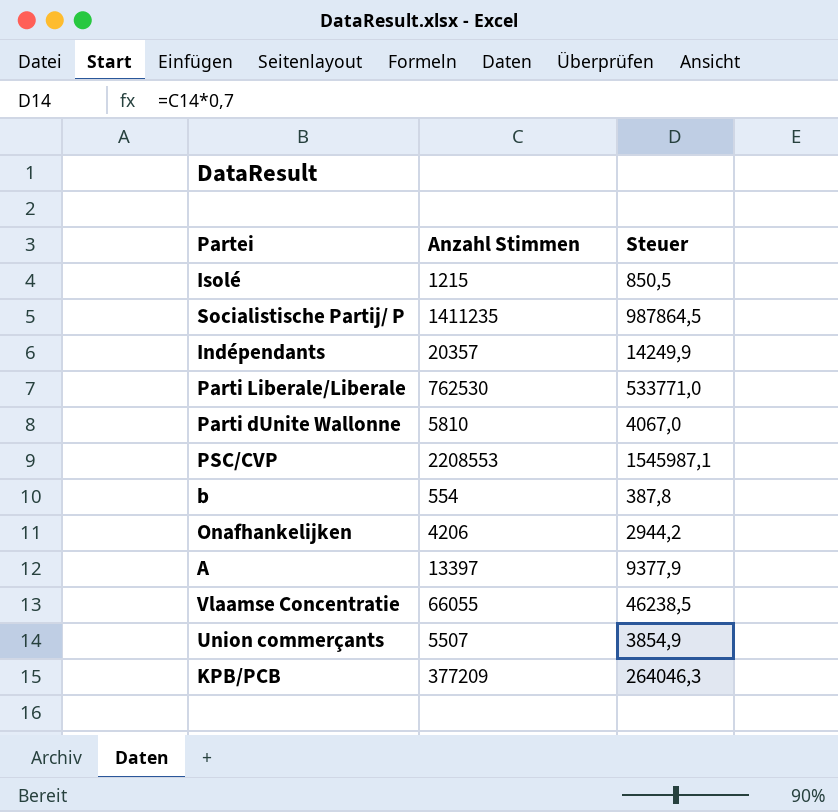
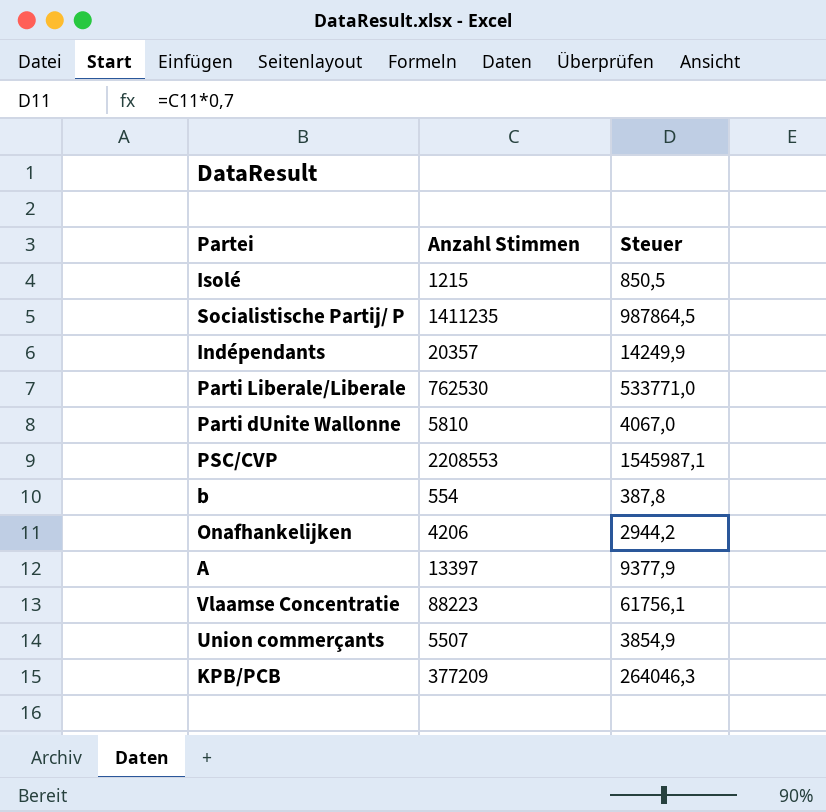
Vlaamse Concentratie | Anzahl Stimmen: 66055 -> 88223
Vlaamse Concentratie | Steuer: 46238,5 -> 61756,1

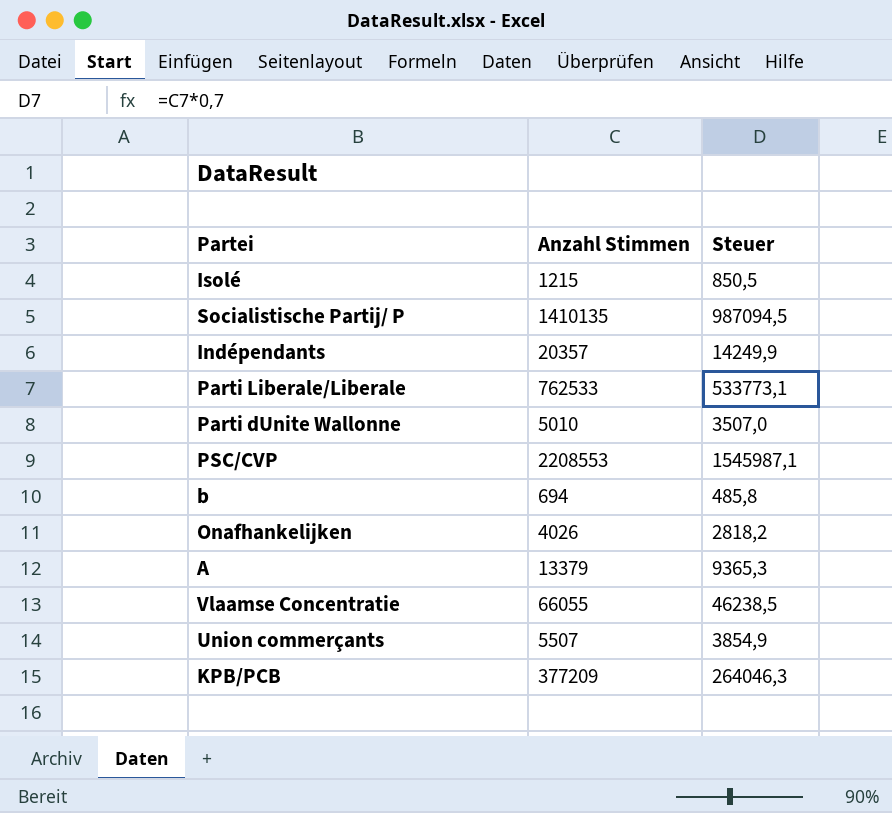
Socialistische Partij/ P | Anzahl Stimmen: 1411235 -> 1410135
Socialistische Partij/ P | Steuer: 987864,5 -> 987094,5
Parti Liberale/Liberale | Anzahl Stimmen: 762530 -> 762533
Parti Liberale/Liberale | Steuer: 533771,0 -> 533773,1
Parti dUnite Wallonne | Anzahl Stimmen: 5810 -> 5010
Parti dUnite Wallonne | Steuer: 4067,0 -> 3507,0
b | Anzahl Stimmen: 554 -> 694
b | Steuer: 387,8 -> 485,8
Onafhankelijken | Anzahl Stimmen: 4206 -> 4026
Onafhankelijken | Steuer: 2944,2 -> 2818,2
A | Anzahl Stimmen: 13397 -> 13379
A | Steuer: 9377,9 -> 9365,3
Vlaamse Concentratie | Anzahl Stimmen: 88223 -> 66055
Vlaamse Concentratie | Steuer: 61756,1 -> 46238,5

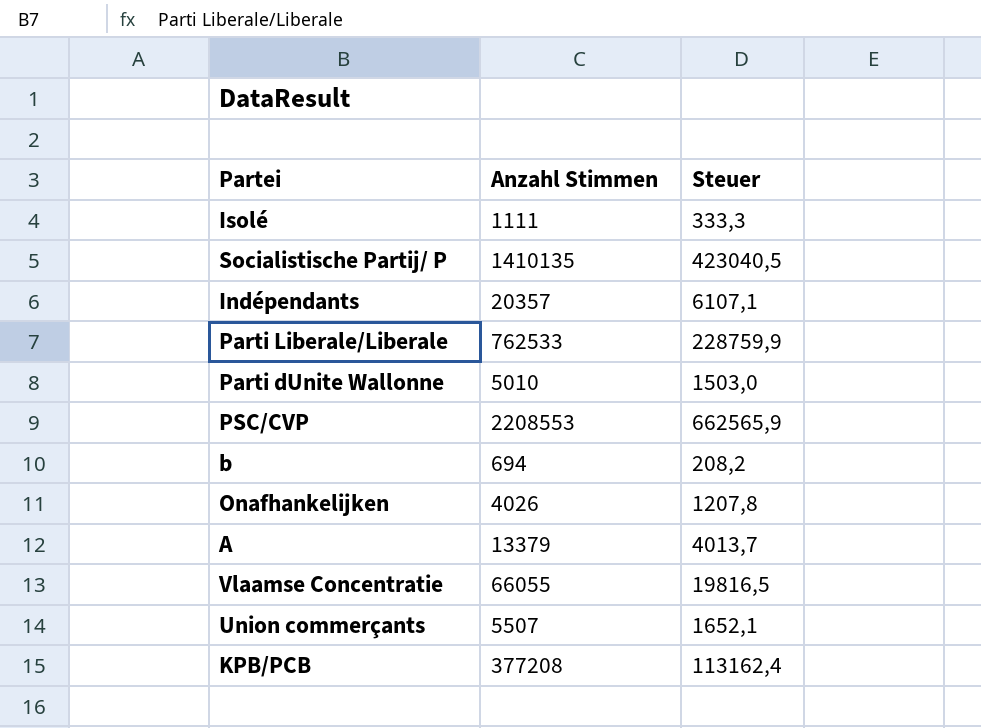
column Steuer | formula: [Anzahl Stimmen] * 0,7 -> [Anzahl Stimmen] * 0,3
Isolé | Anzahl Stimmen: 1215 -> 1111
KPB/PCB | Anzahl Stimmen: 377209 -> 377208

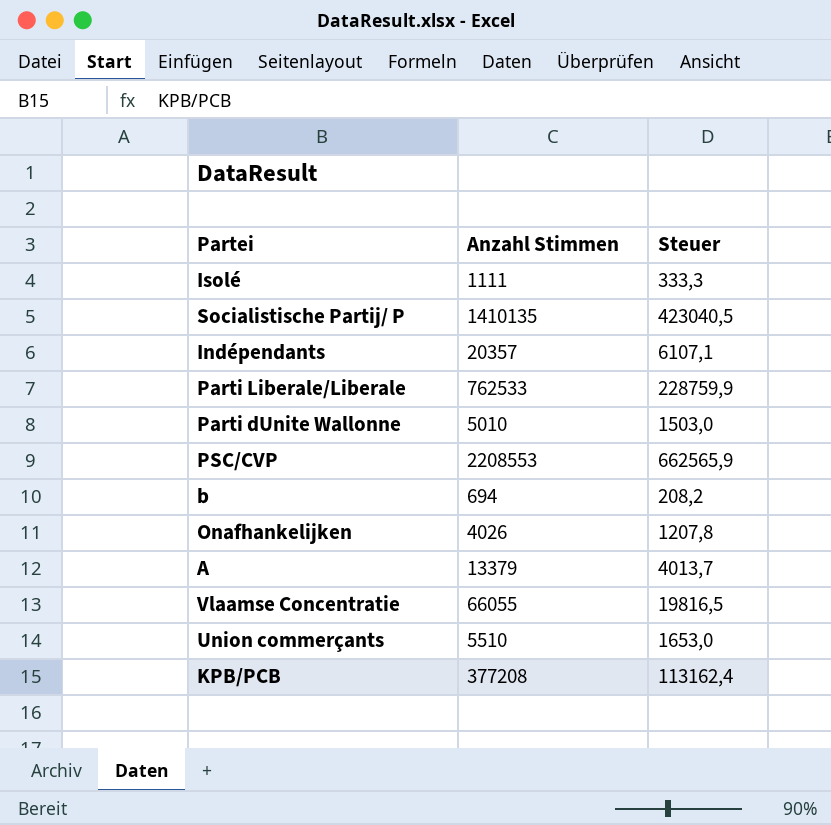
Union commerçants | Anzahl Stimmen: 5507 -> 5510
Union commerçants | Steuer: 1652,1 -> 1653,0

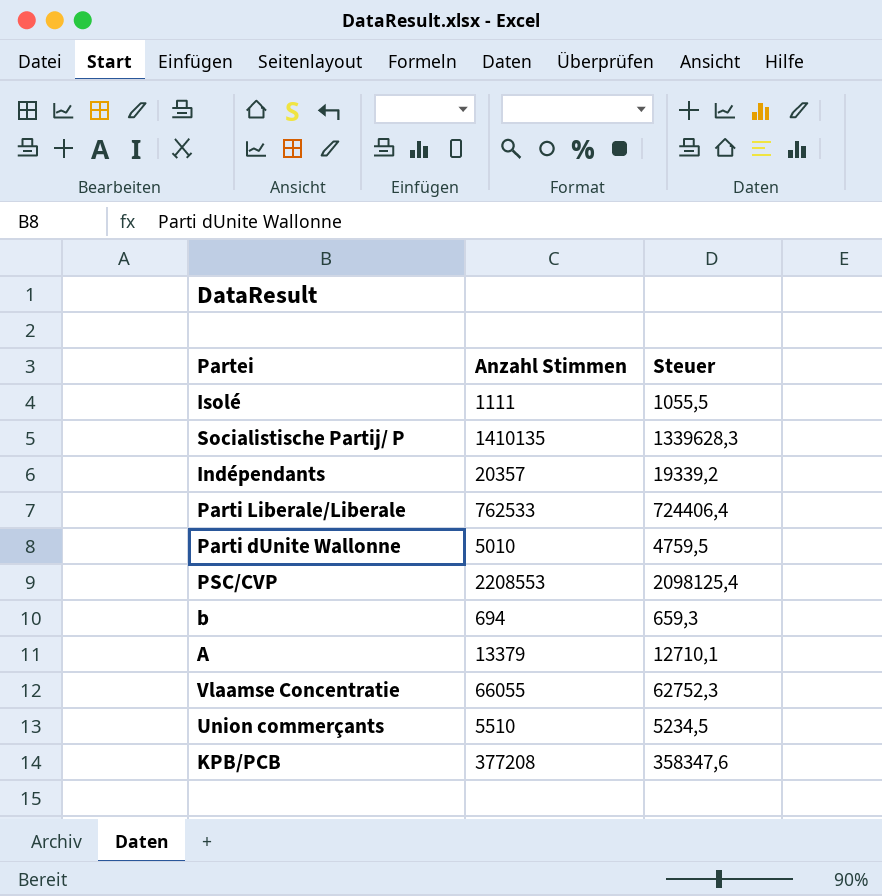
column Steuer | formula: [Anzahl Stimmen] * 0,3 -> [Anzahl Stimmen] * 0,95
row Onafhankelijken: 4026 | 1207,8 -> none

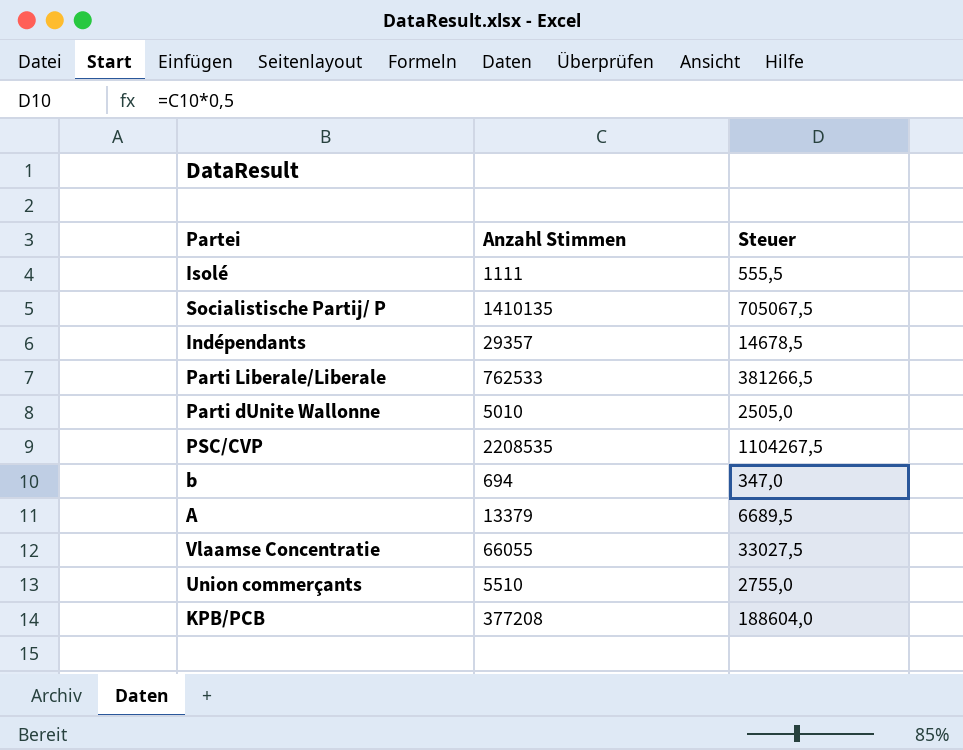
column Steuer | formula: [Anzahl Stimmen] * 0,95 -> [Anzahl Stimmen] * 0,5
Indépendants | Anzahl Stimmen: 20357 -> 29357
PSC/CVP | Anzahl Stimmen: 2208553 -> 2208535

